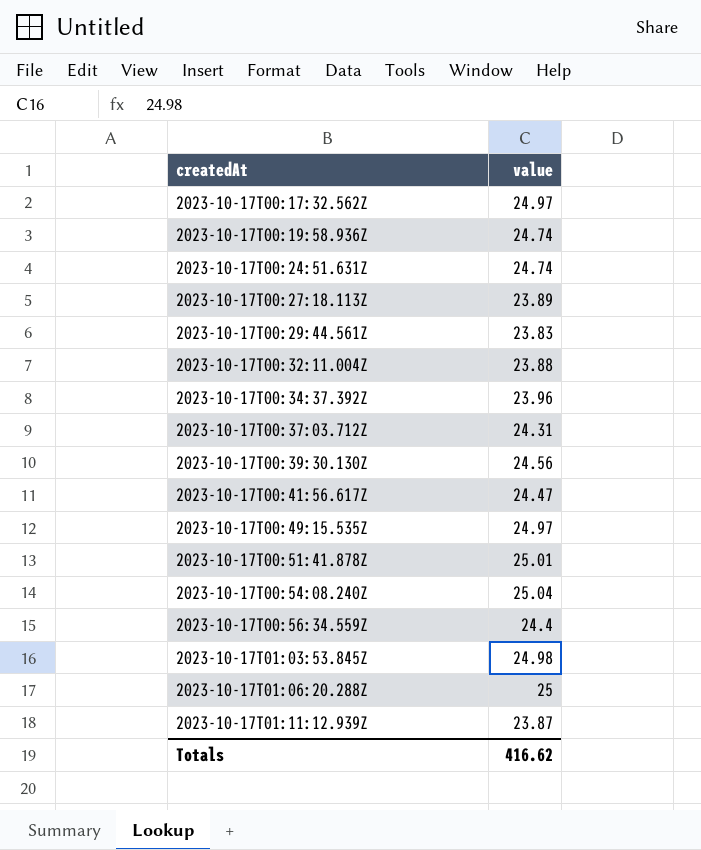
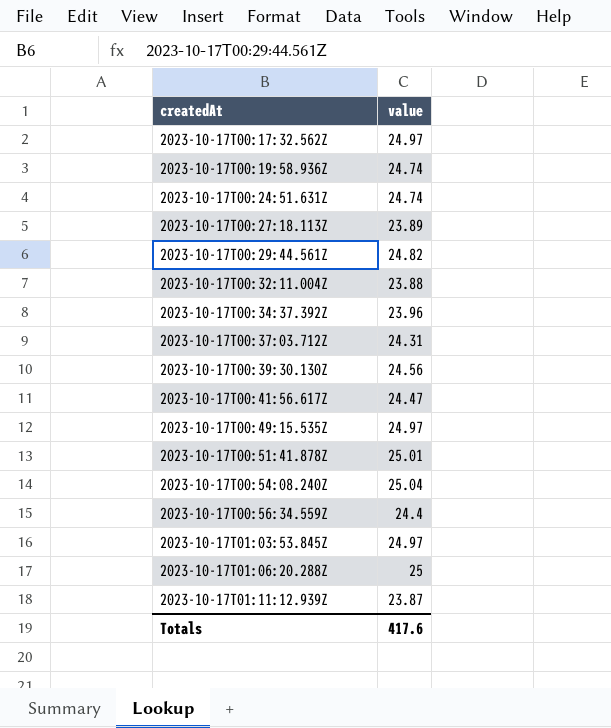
2023-10-17T00:29:44.561Z | value: 23.83 -> 24.82
2023-10-17T01:03:53.845Z | value: 24.98 -> 24.97
Totals | value: 416.62 -> 417.6

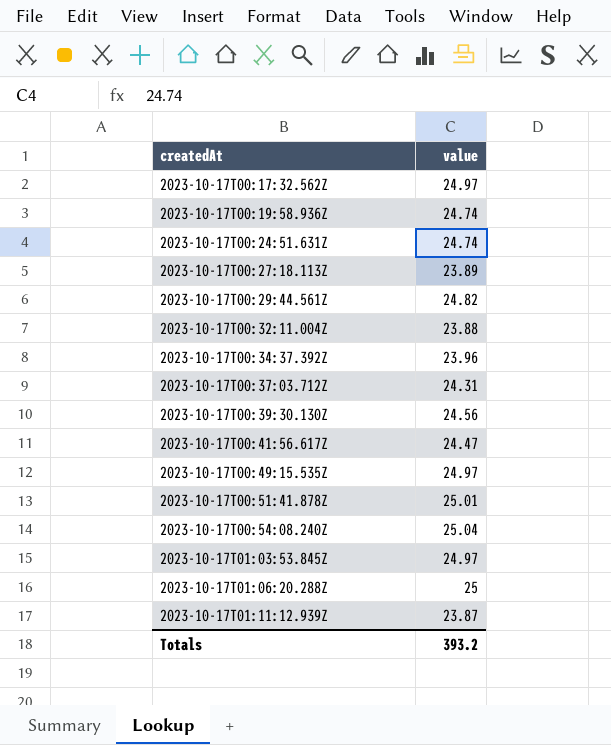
row 2023-10-17T00:56:34.559Z: 24.4 -> none
Totals | value: 417.6 -> 393.2

